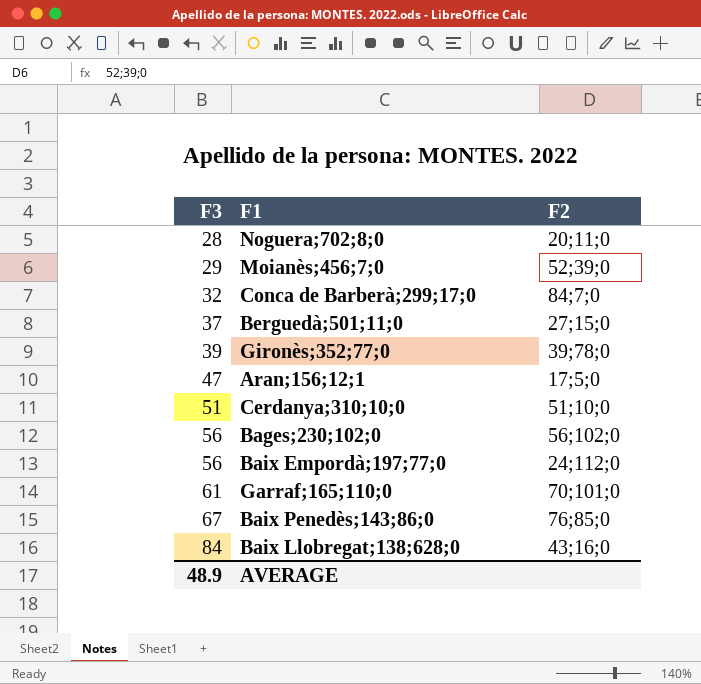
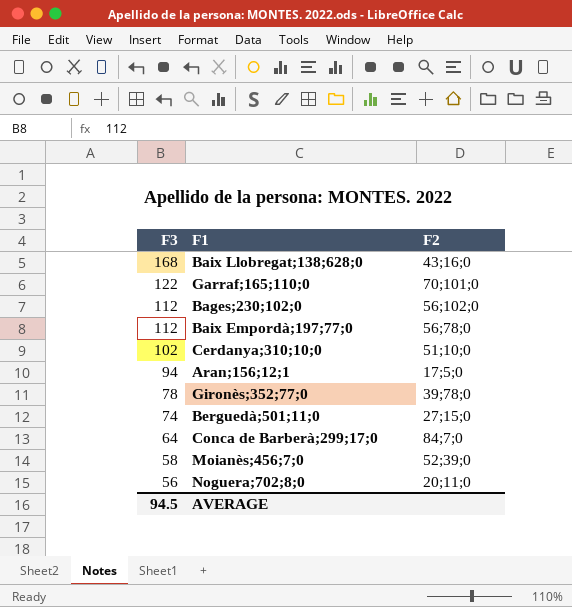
row order: F3 ascending -> F3 descending
row Baix Penedès;143;86;0: 67 | 76;85;0 -> none
Baix Llobregat;138;628;0 | F3: 84 -> 168
Garraf;165;110;0 | F3: 61 -> 122
Bages;230;102;0 | F3: 56 -> 112
Baix Empordà;197;77;0 | F3: 56 -> 112
Baix Empordà;197;77;0 | F2: 24;112;0 -> 56;78;0
Cerdanya;310;10;0 | F3: 51 -> 102
Aran;156;12;1 | F3: 47 -> 94
Gironès;352;77;0 | F3: 39 -> 78
Berguedà;501;11;0 | F3: 37 -> 74
Conca de Barberà;299;17;0 | F3: 32 -> 64
Moianès;456;7;0 | F3: 29 -> 58
Noguera;702;8;0 | F3: 28 -> 56
AVERAGE | F3: 48.9 -> 94.5

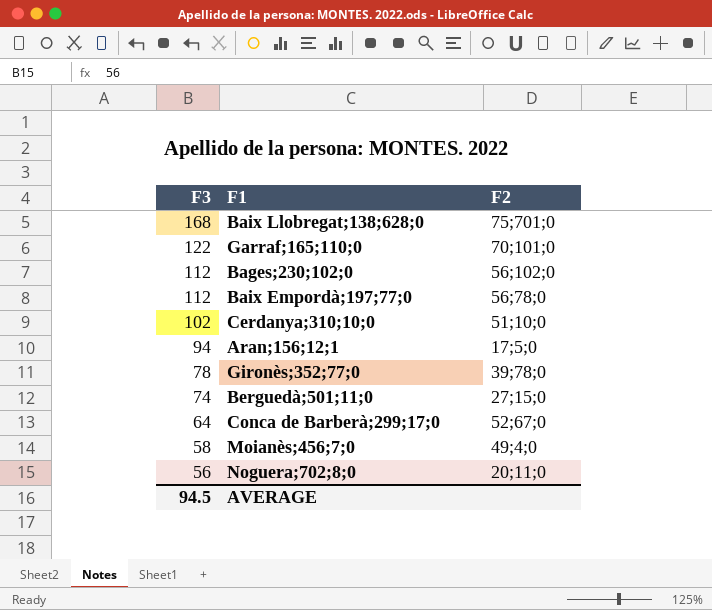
Baix Llobregat;138;628;0 | F2: 43;16;0 -> 75;701;0
Conca de Barberà;299;17;0 | F2: 84;7;0 -> 52;67;0
Moianès;456;7;0 | F2: 52;39;0 -> 49;4;0

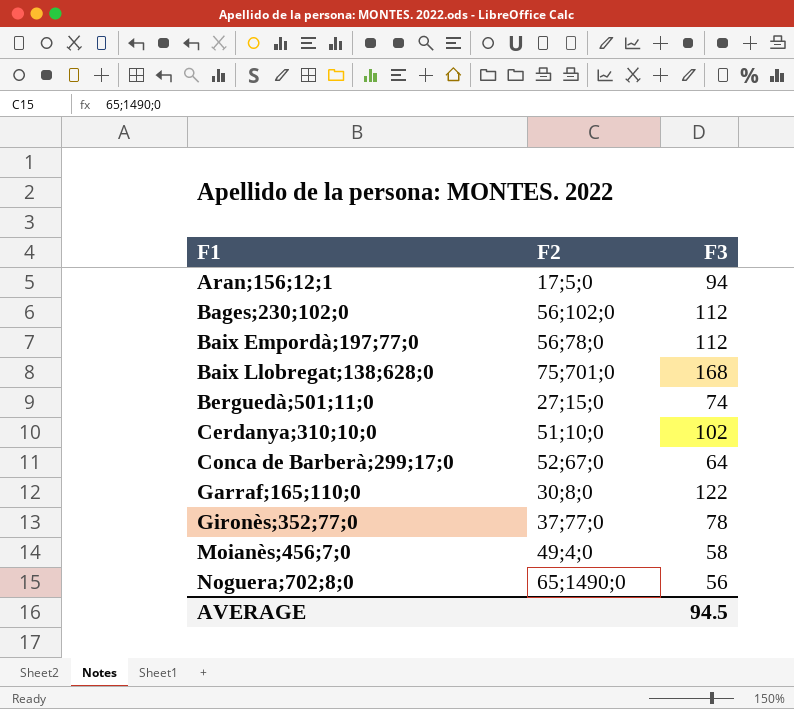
row order: F3 descending -> F1 ascending
column F3 | position: 1 -> 3
Garraf;165;110;0 | F2: 70;101;0 -> 30;8;0
Gironès;352;77;0 | F2: 39;78;0 -> 37;77;0
Noguera;702;8;0 | F2: 20;11;0 -> 65;1490;0

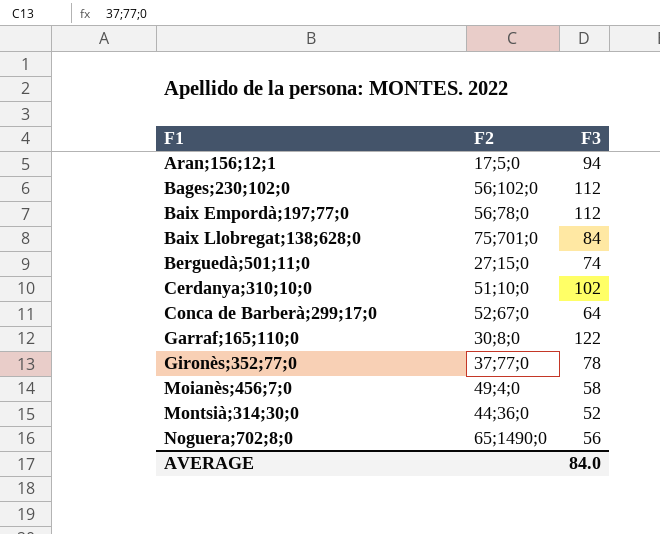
Baix Llobregat;138;628;0 | F3: 168 -> 84
row Montsià;314;30;0: none -> 44;36;0 | 52
AVERAGE | F3: 94.5 -> 84.0

